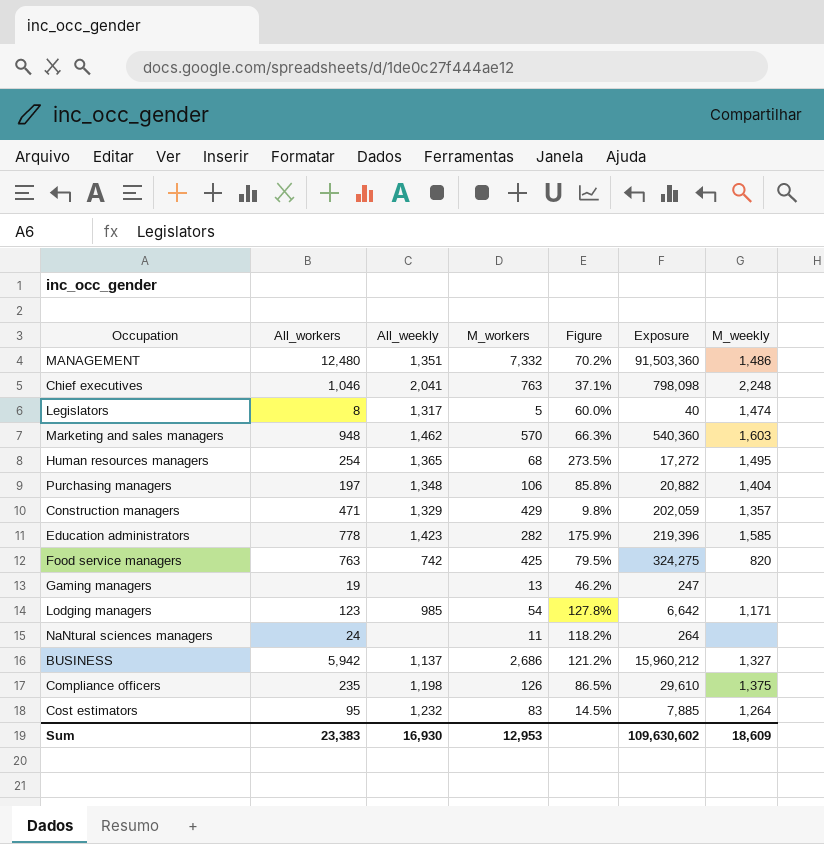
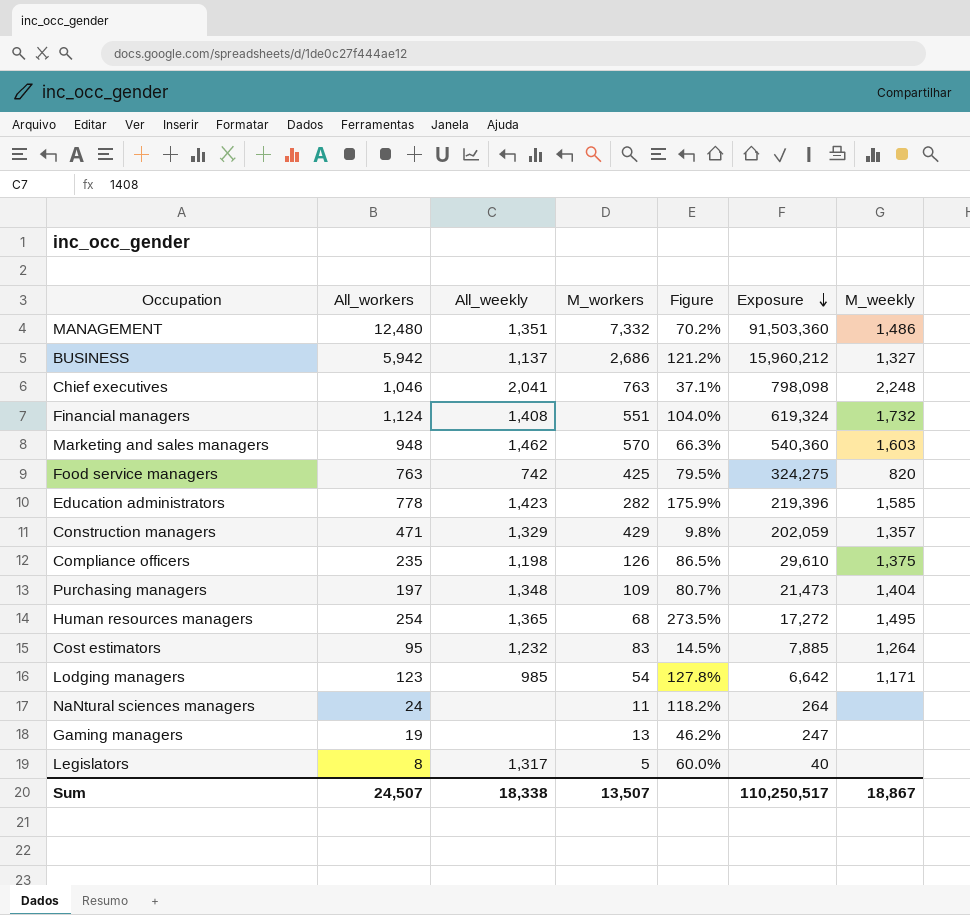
row order: none -> Exposure descending
row Financial managers: none -> 1,124 | 1,408 | 551 | 104.0% | 619,324 | 1,732
Purchasing managers | M_workers: 106 -> 109
Purchasing managers | Figure: 85.8% -> 80.7%
Purchasing managers | Exposure: 20,882 -> 21,473
Legislators | M_weekly: 1,474 -> none
Sum | All_workers: 23,383 -> 24,507
Sum | All_weekly: 16,930 -> 18,338
Sum | M_workers: 12,953 -> 13,507
Sum | Exposure: 109,630,602 -> 110,250,517
Sum | M_weekly: 18,609 -> 18,867

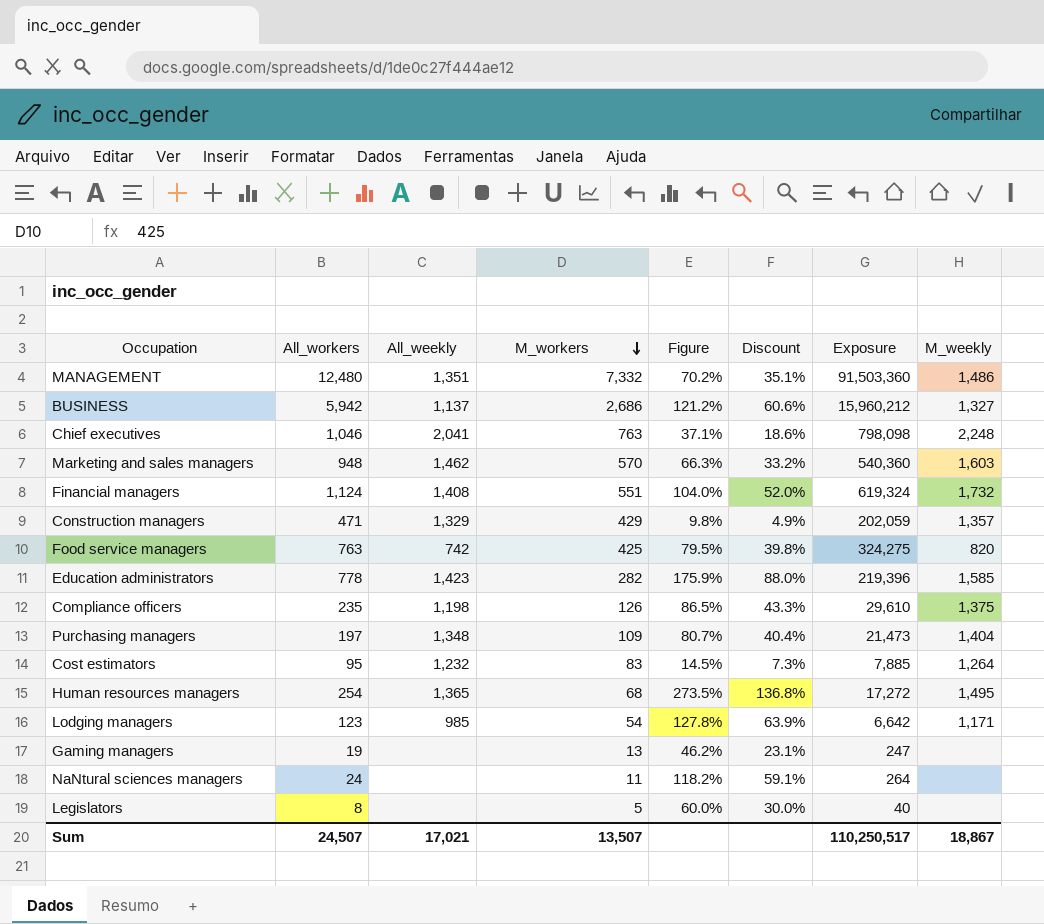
row order: Exposure descending -> M_workers descending
column Discount | formula: none -> [Figure] * 0.5
Legislators | All_weekly: 1,317 -> none
Sum | All_weekly: 18,338 -> 17,021

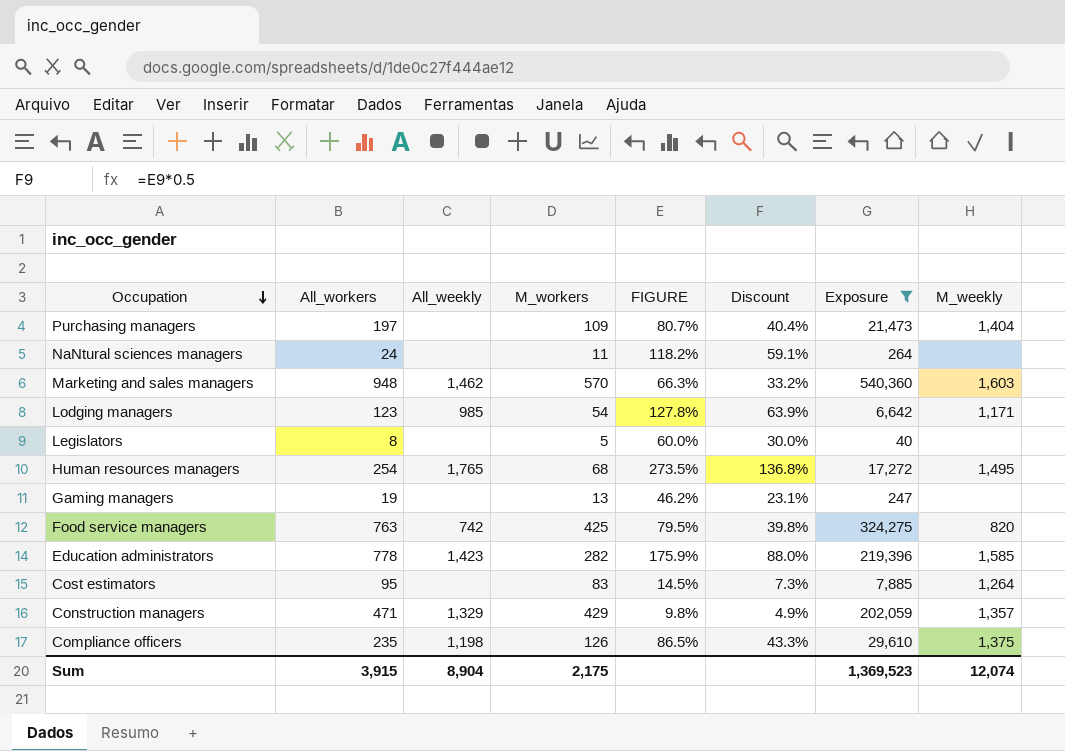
filter: none -> Exposure <= 540,360
row order: M_workers descending -> Occupation descending
column name: Figure -> FIGURE
Purchasing managers | All_weekly: 1,348 -> none
Human resources managers | All_weekly: 1,365 -> 1,765
Cost estimators | All_weekly: 1,232 -> none
Sum | All_workers: 24,507 -> 3,915
Sum | All_weekly: 17,021 -> 8,904
Sum | M_workers: 13,507 -> 2,175
Sum | Exposure: 110,250,517 -> 1,369,523
Sum | M_weekly: 18,867 -> 12,074

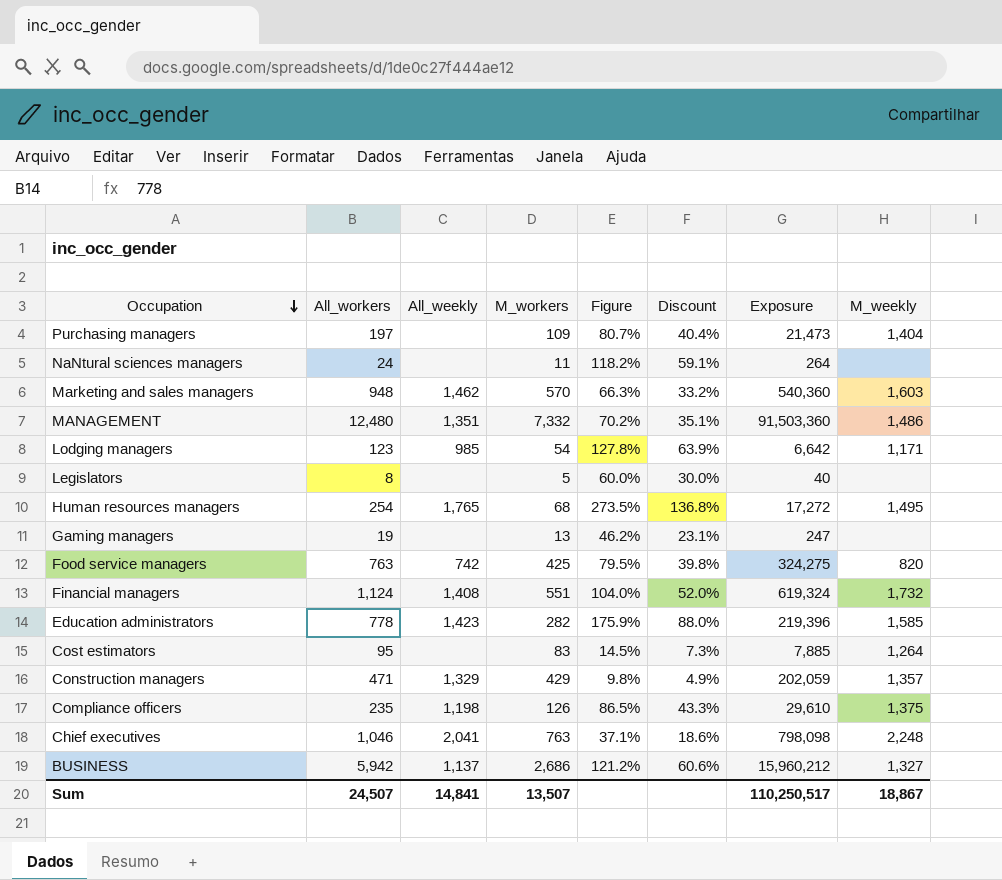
filter: Exposure <= 540,360 -> none
column name: FIGURE -> Figure
Sum | All_workers: 3,915 -> 24,507
Sum | All_weekly: 8,904 -> 14,841
Sum | M_workers: 2,175 -> 13,507
Sum | Exposure: 1,369,523 -> 110,250,517
Sum | M_weekly: 12,074 -> 18,867

